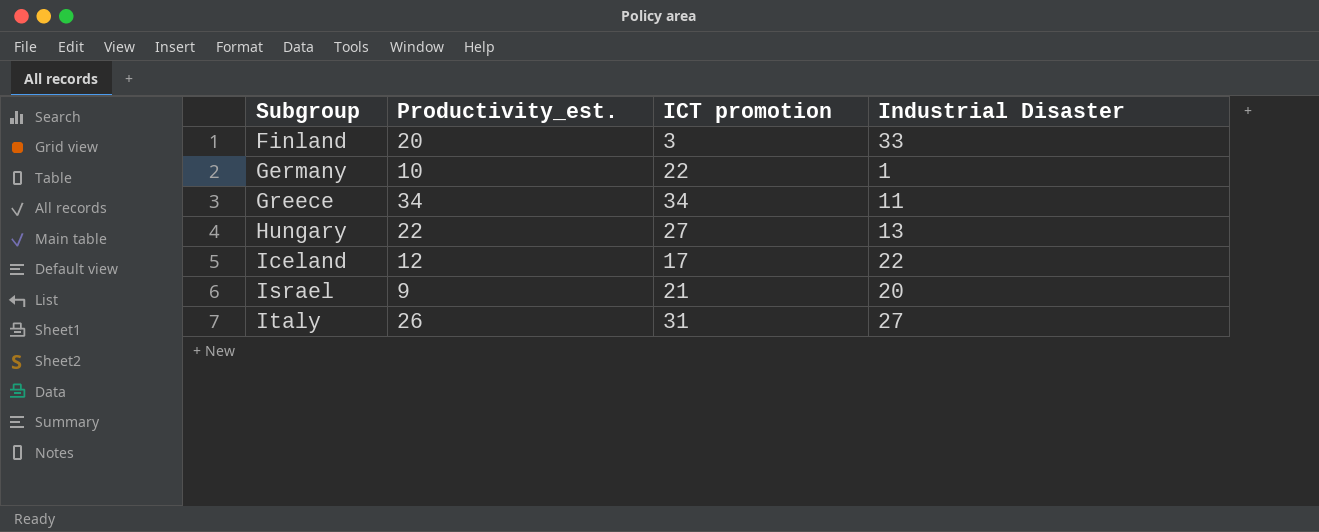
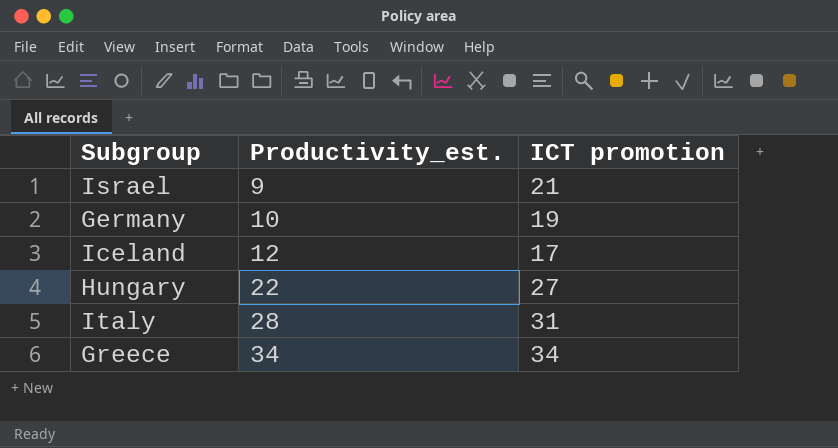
row order: Subgroup ascending -> Productivity_est. ascending
column Industrial Disaster | position: 4 -> none
row Finland: 20 | 3 | 33 -> none
Germany | ICT promotion: 22 -> 19
Italy | Productivity_est.: 26 -> 28

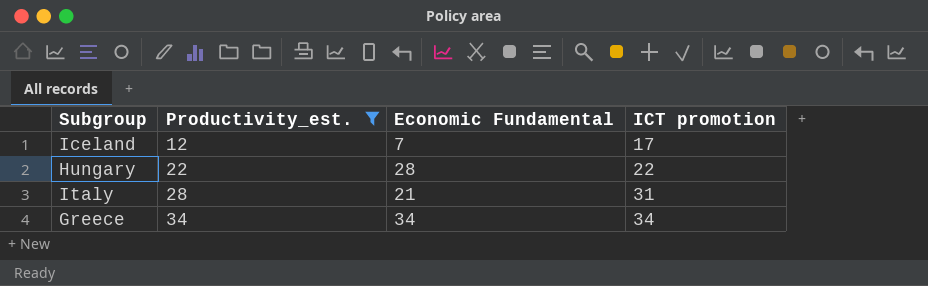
filter: none -> Productivity_est. >= 12
column Economic Fundamental | position: none -> 3
Hungary | ICT promotion: 27 -> 22

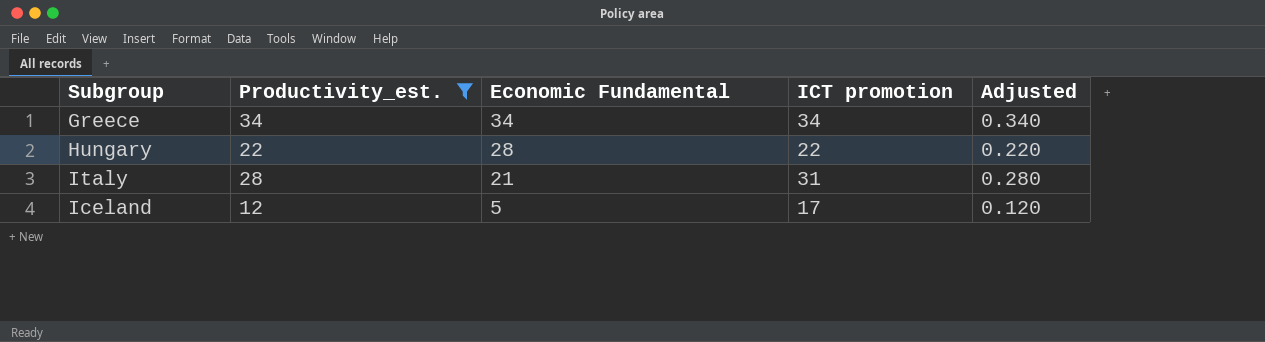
row order: Productivity_est. ascending -> Economic Fundamental descending
column Adjusted | formula: none -> [Productivity_est.] * 0.01
Iceland | Economic Fundamental: 7 -> 5

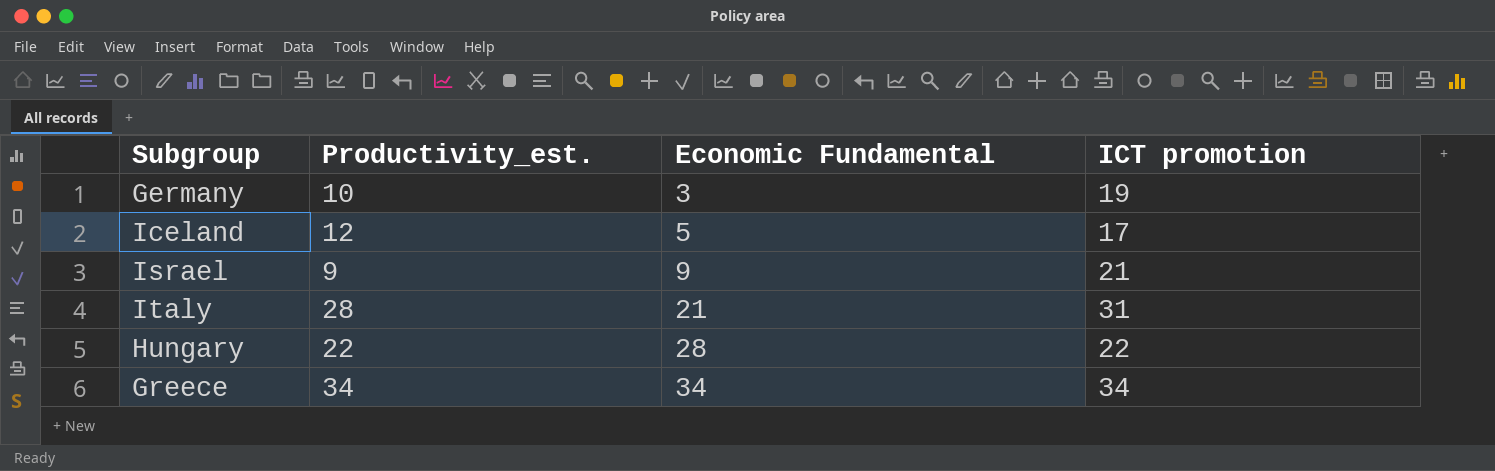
filter: Productivity_est. >= 12 -> none
row order: Economic Fundamental descending -> Economic Fundamental ascending
column Adjusted | formula: [Productivity_est.] * 0.01 -> none

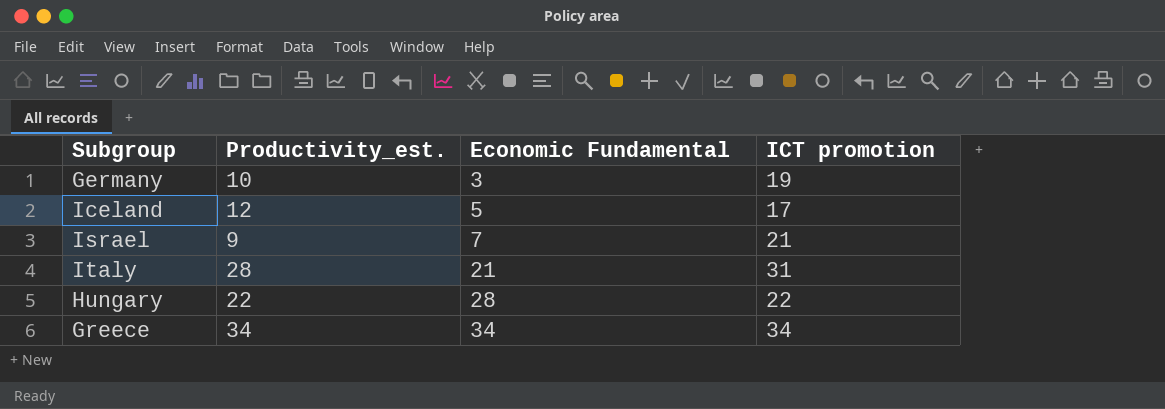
Israel | Economic Fundamental: 9 -> 7

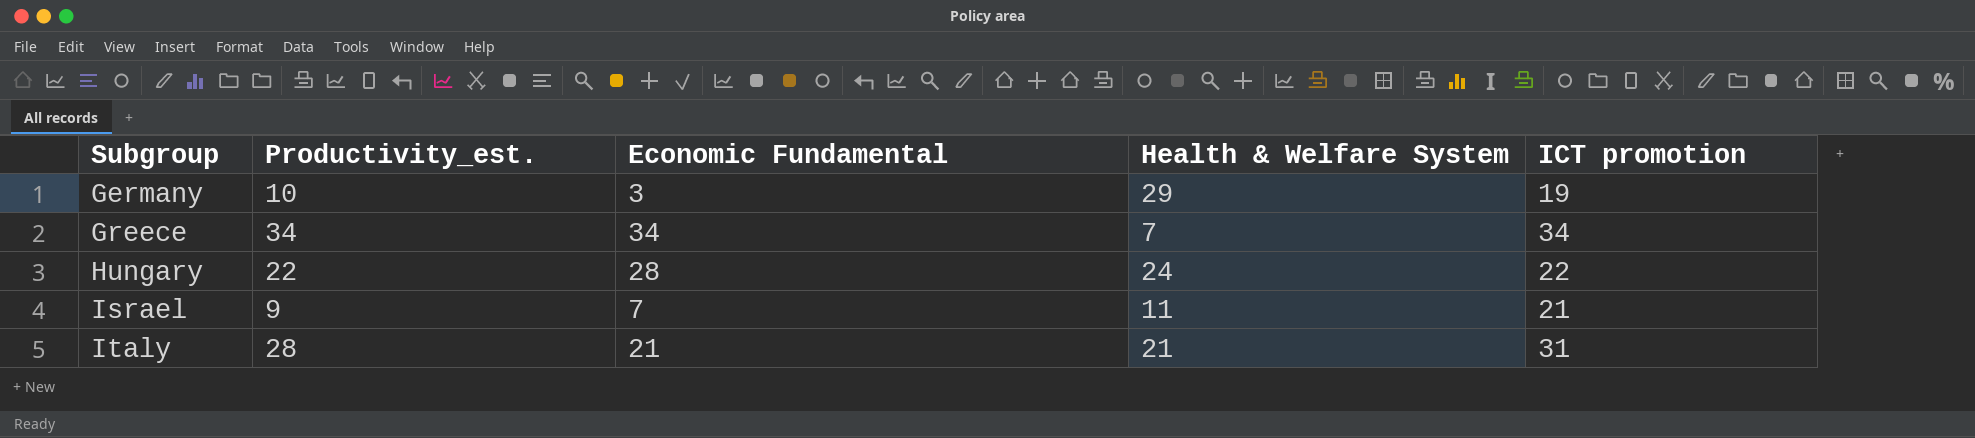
row order: Economic Fundamental ascending -> Subgroup ascending
column Health & Welfare System | position: none -> 4
row Iceland: 12 | 5 | 17 -> none

